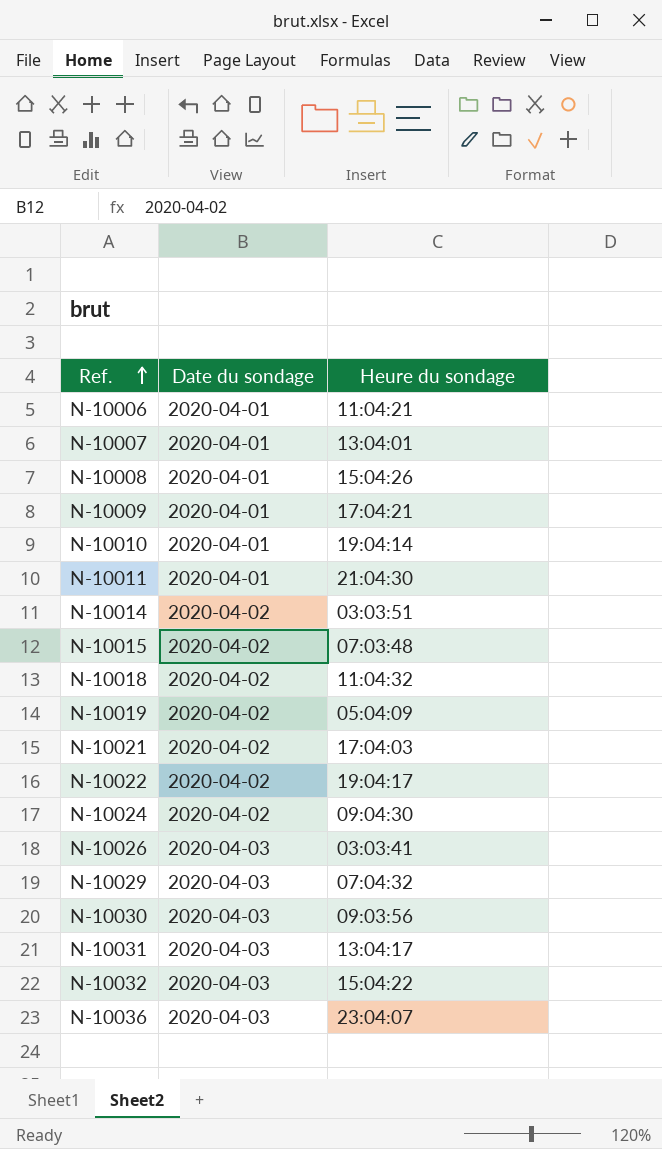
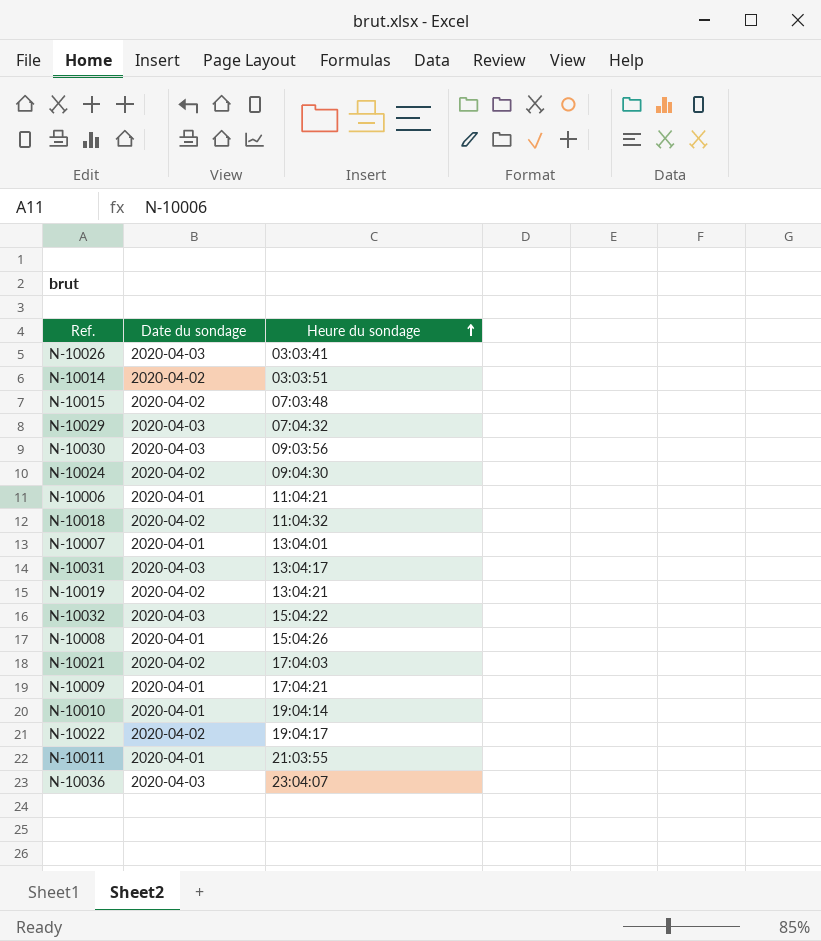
row order: Ref. ascending -> Heure du sondage ascending
N-10019 | Heure du sondage: 05:04:09 -> 13:04:21
N-10011 | Heure du sondage: 21:04:30 -> 21:03:55

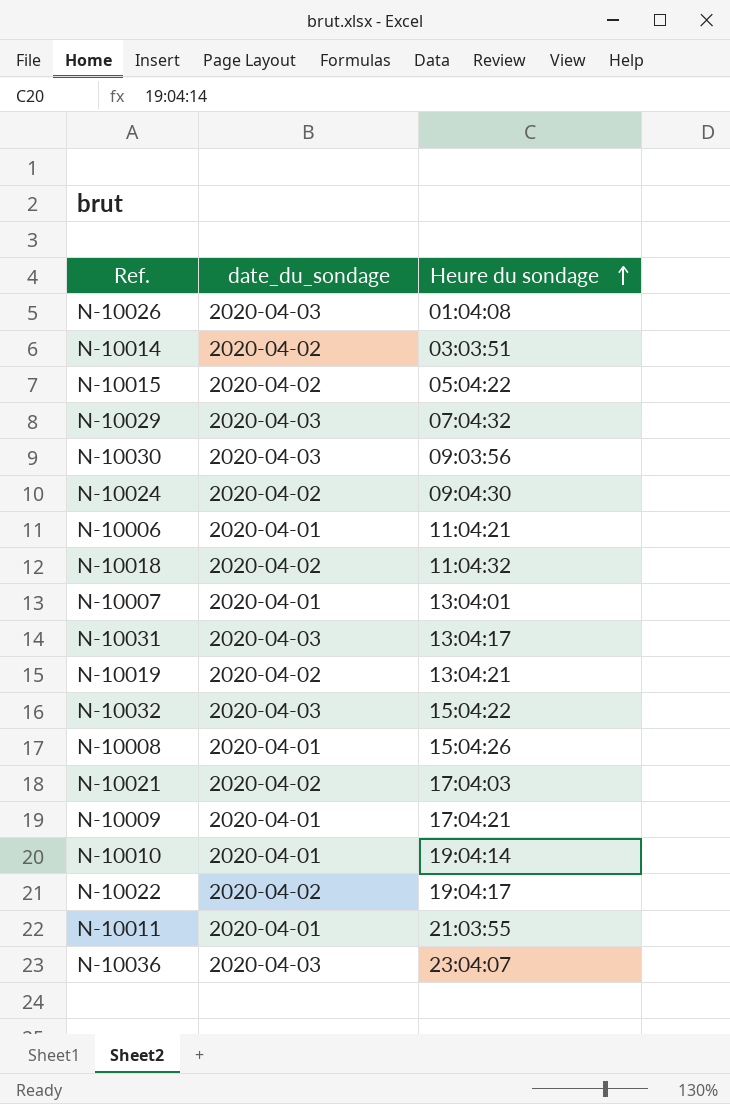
column name: Date du sondage -> date_du_sondage
N-10026 | Heure du sondage: 03:03:41 -> 01:04:08
N-10015 | Heure du sondage: 07:03:48 -> 05:04:22

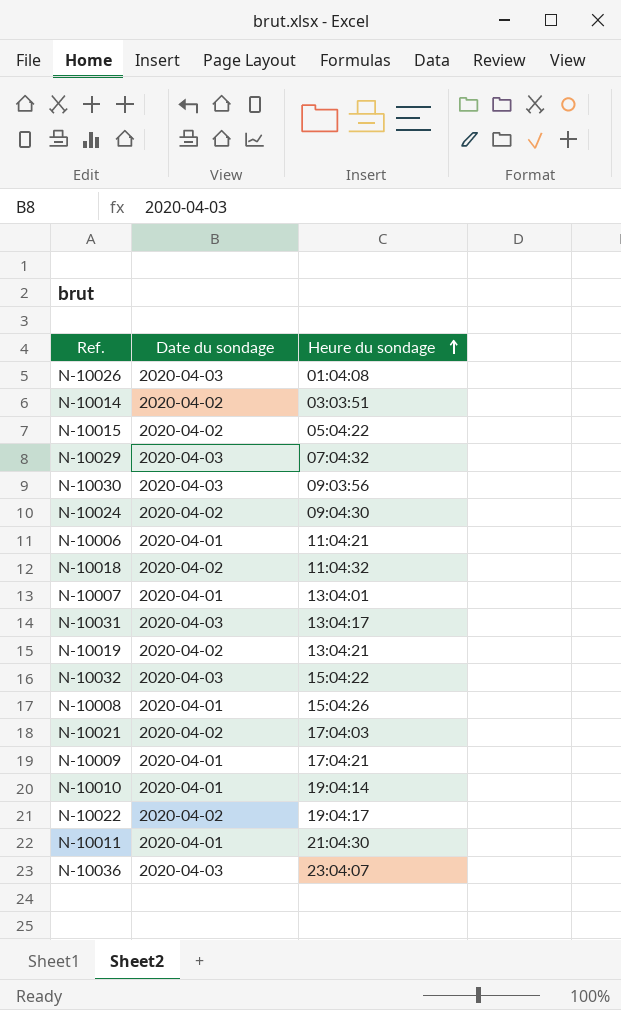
column name: date_du_sondage -> Date du sondage
N-10011 | Heure du sondage: 21:03:55 -> 21:04:30

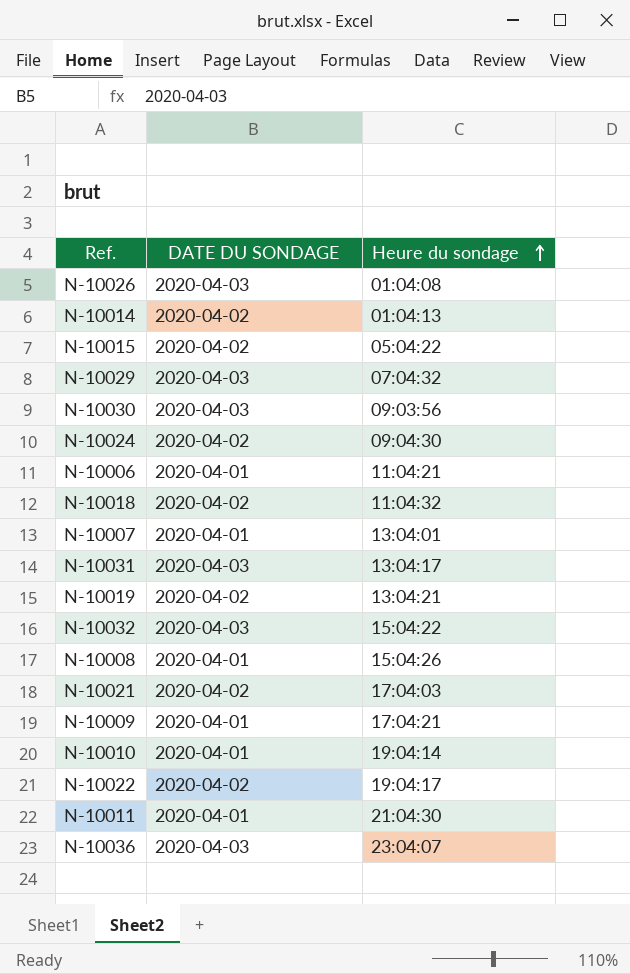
column name: Date du sondage -> DATE DU SONDAGE
N-10014 | Heure du sondage: 03:03:51 -> 01:04:13

